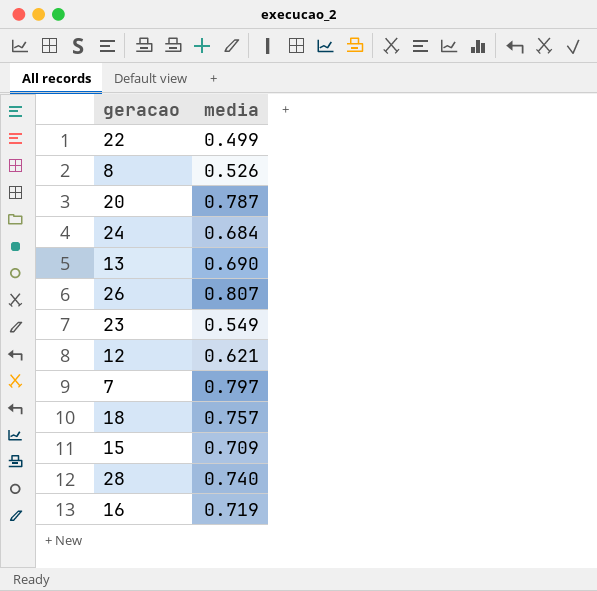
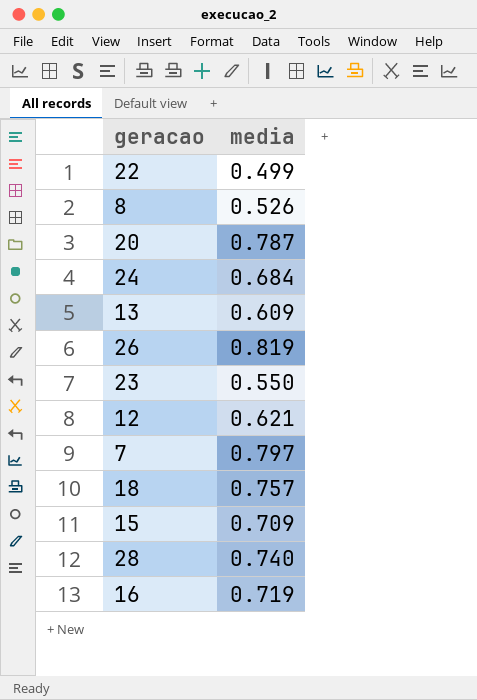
13 | media: 0.690 -> 0.609
26 | media: 0.807 -> 0.819
23 | media: 0.549 -> 0.550

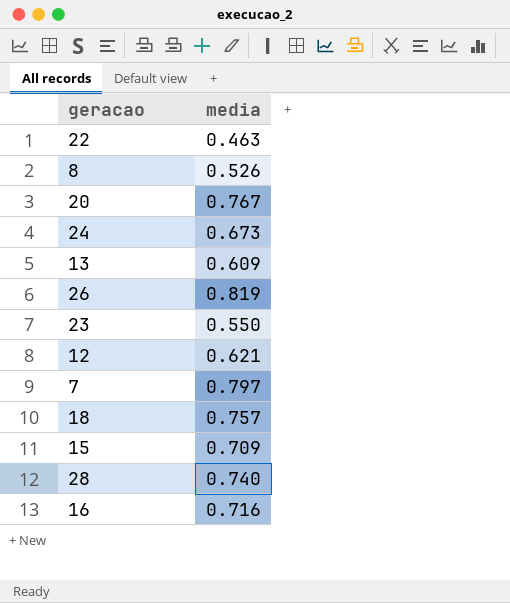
22 | media: 0.499 -> 0.463
20 | media: 0.787 -> 0.767
24 | media: 0.684 -> 0.673
16 | media: 0.719 -> 0.716

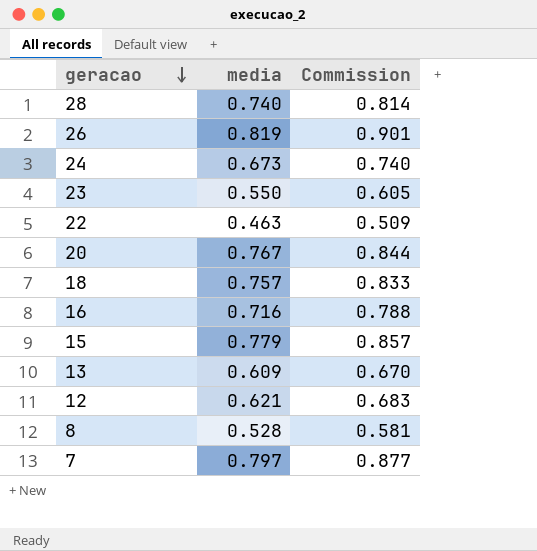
row order: none -> geracao descending
column Commission | formula: none -> [media] * 1.1
15 | media: 0.709 -> 0.779
8 | media: 0.526 -> 0.528

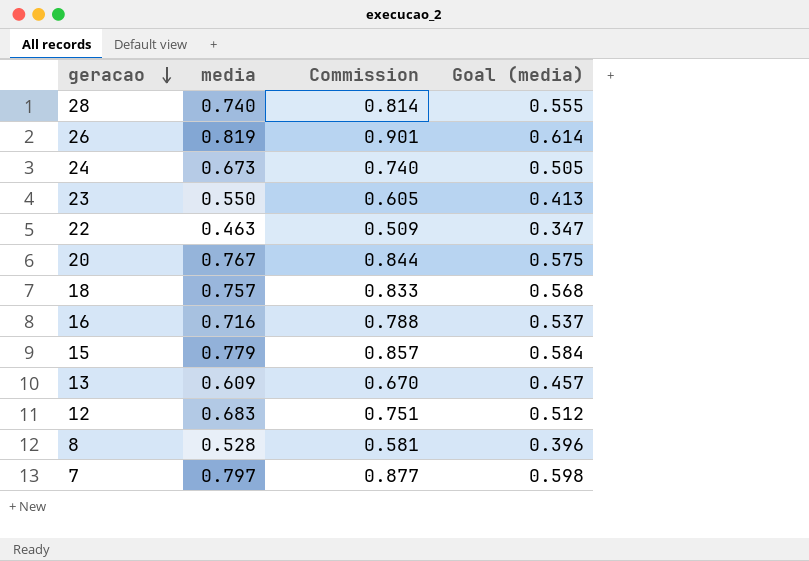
column Goal (media) | formula: none -> [media] * 0.75
12 | media: 0.621 -> 0.683
12 | Commission: 0.683 -> 0.751

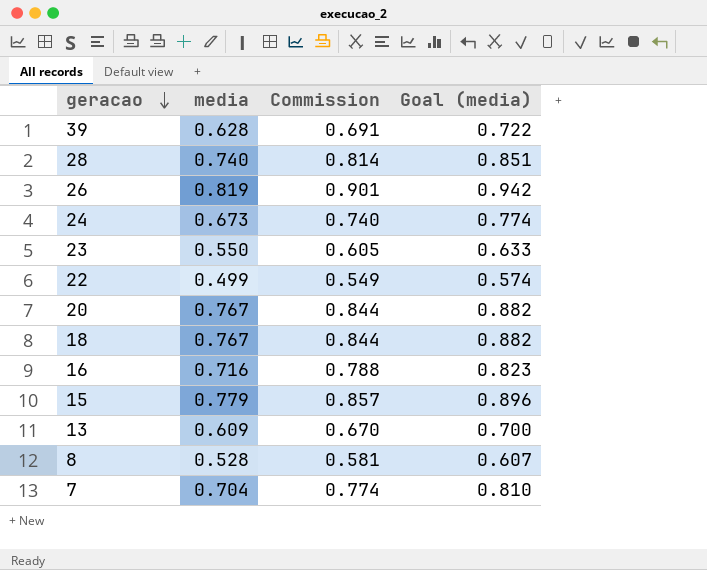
column Goal (media) | formula: [media] * 0.75 -> [media] * 1.15
row 12: 0.683 | 0.751 | 0.512 -> none
row 39: none -> 0.628 | 0.691 | 0.722
22 | media: 0.463 -> 0.499
22 | Commission: 0.509 -> 0.549
18 | media: 0.757 -> 0.767
18 | Commission: 0.833 -> 0.844
7 | media: 0.797 -> 0.704
7 | Commission: 0.877 -> 0.774

